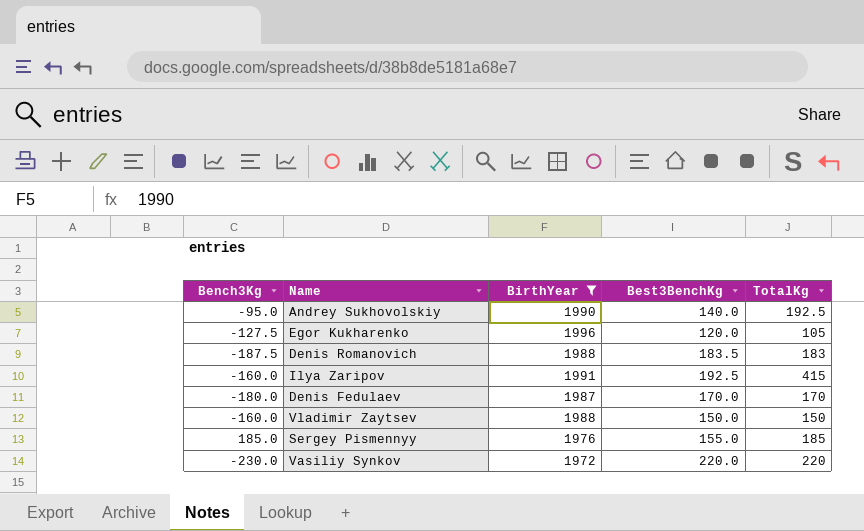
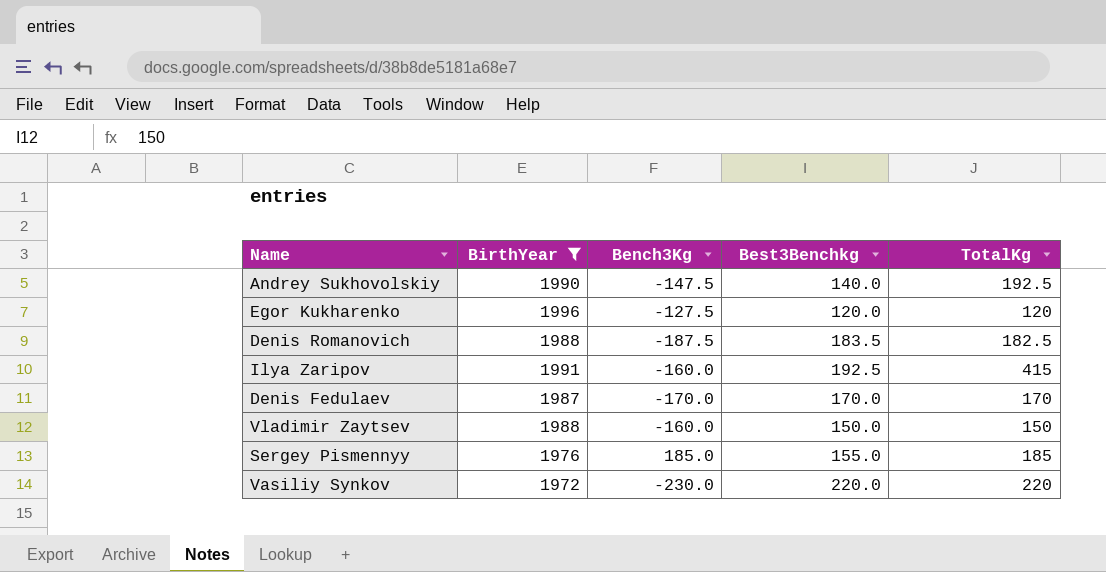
column Bench3Kg | position: 1 -> 3
column name: Best3BenchKg -> Best3Benchkg
Andrey Sukhovolskiy | Bench3Kg: -95.0 -> -147.5
Egor Kukharenko | TotalKg: 105 -> 120
Denis Romanovich | TotalKg: 183 -> 182.5
Denis Fedulaev | Bench3Kg: -180.0 -> -170.0

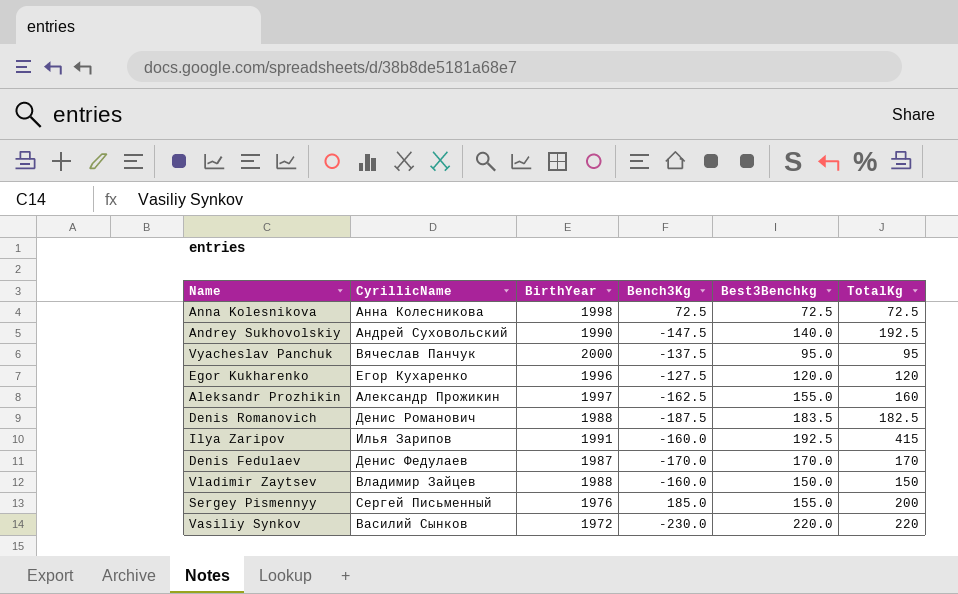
filter: BirthYear <= 1996 -> none
column CyrillicName | position: none -> 2
Sergey Pismennyy | TotalKg: 185 -> 200

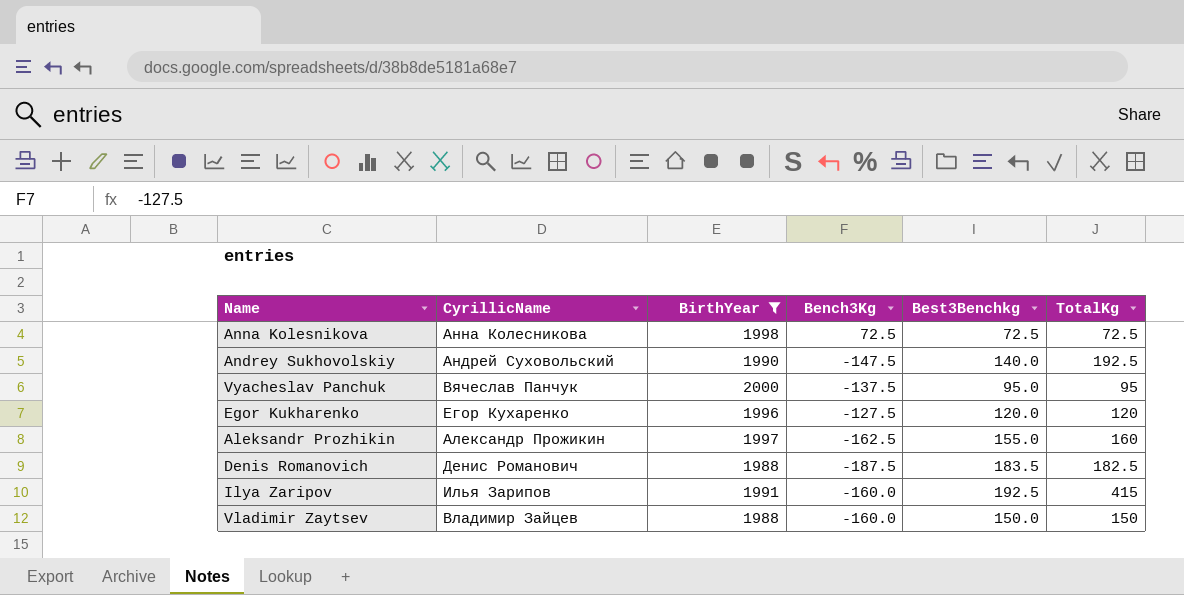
filter: none -> BirthYear >= 1988

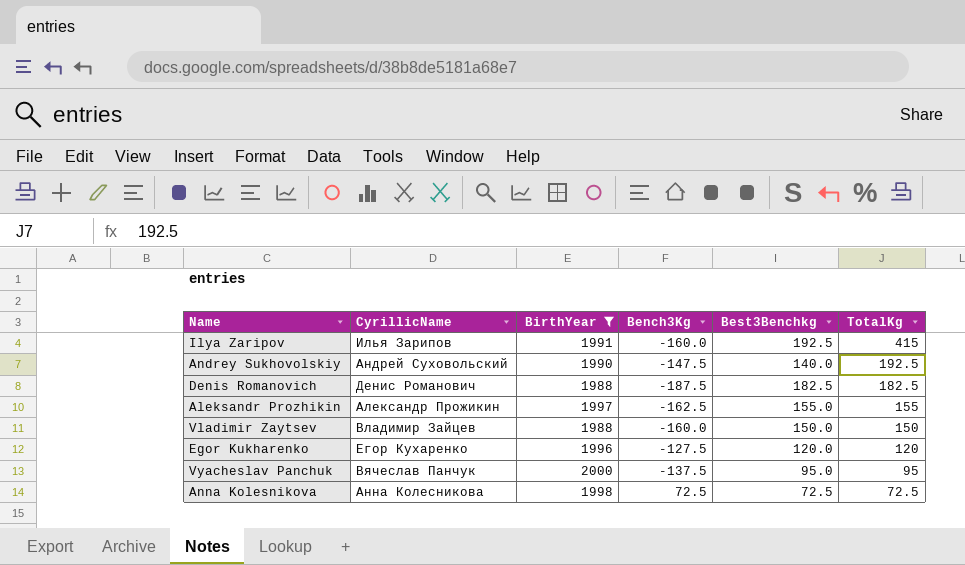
row order: none -> TotalKg descending
Denis Romanovich | Best3Benchkg: 183.5 -> 182.5
Aleksandr Prozhikin | TotalKg: 160 -> 155

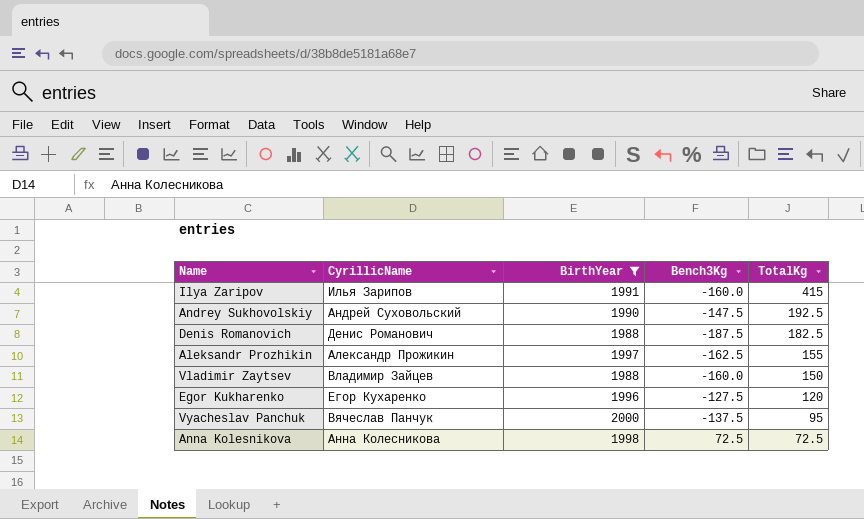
column Best3Benchkg | position: 5 -> none

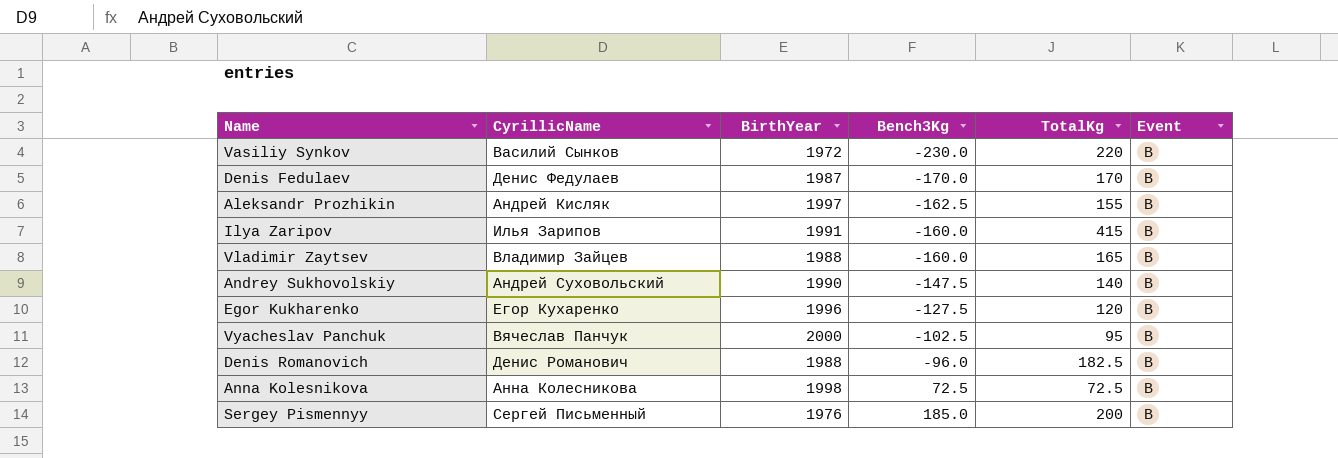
filter: BirthYear >= 1988 -> none
row order: TotalKg descending -> Bench3Kg ascending
column Event | position: none -> 6
Aleksandr Prozhikin | CyrillicName: Александр Прожикин -> Андрей Кисляк
Vladimir Zaytsev | TotalKg: 150 -> 165
Andrey Sukhovolskiy | TotalKg: 192.5 -> 140
Vyacheslav Panchuk | Bench3Kg: -137.5 -> -102.5
Denis Romanovich | Bench3Kg: -187.5 -> -96.0

